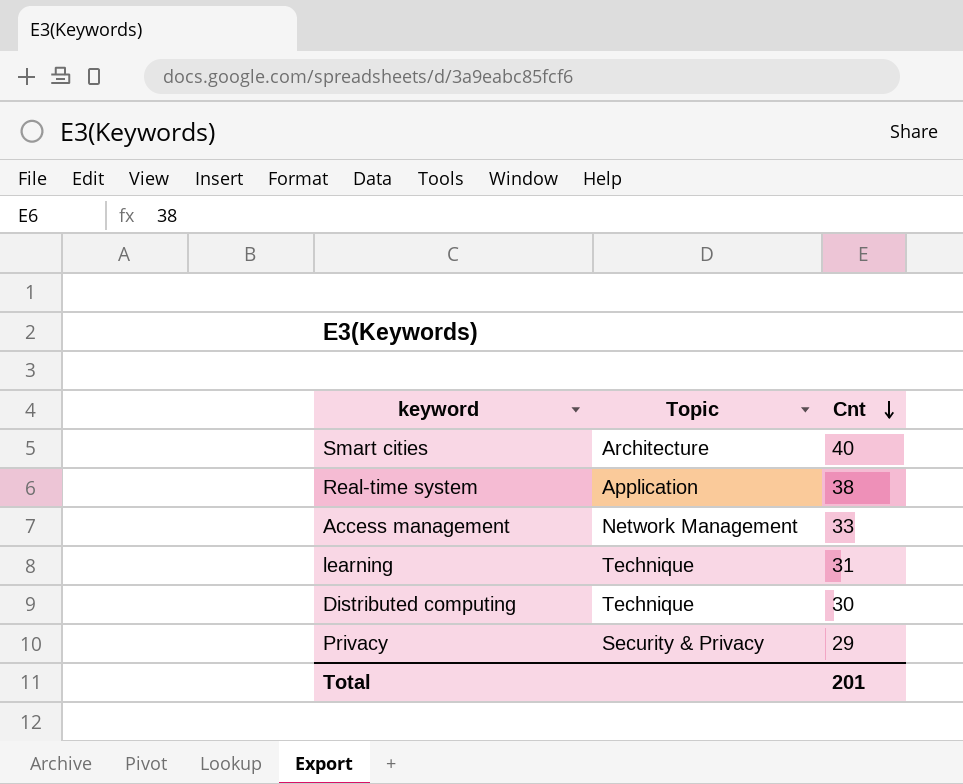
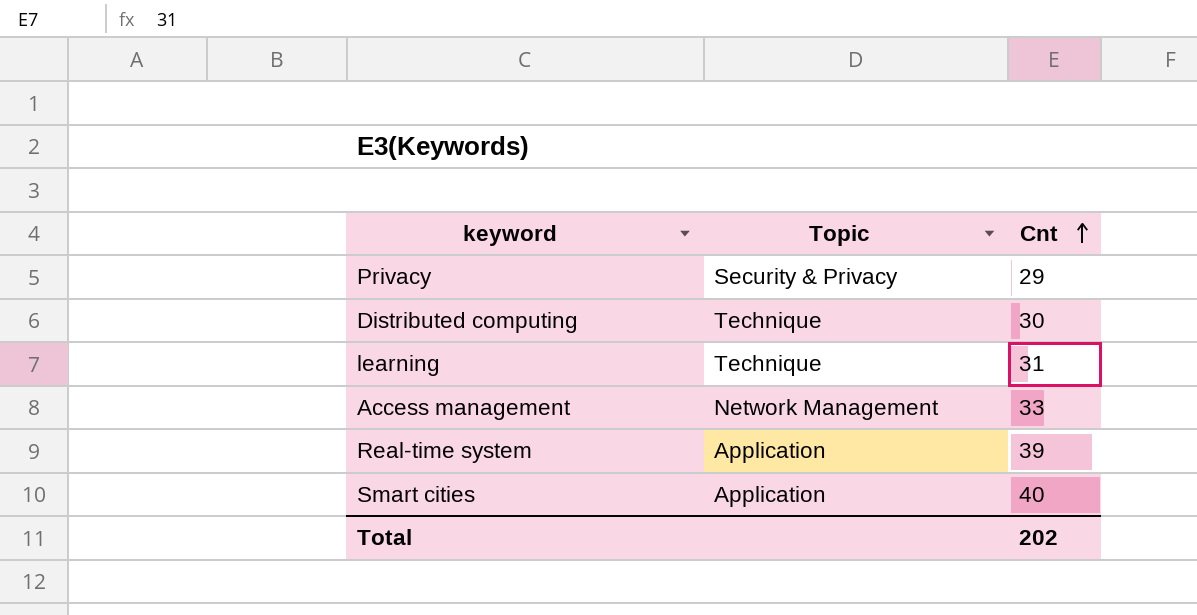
row order: Cnt descending -> Cnt ascending
Real-time system | Cnt: 38 -> 39
Smart cities | Topic: Architecture -> Application
Total | Cnt: 201 -> 202

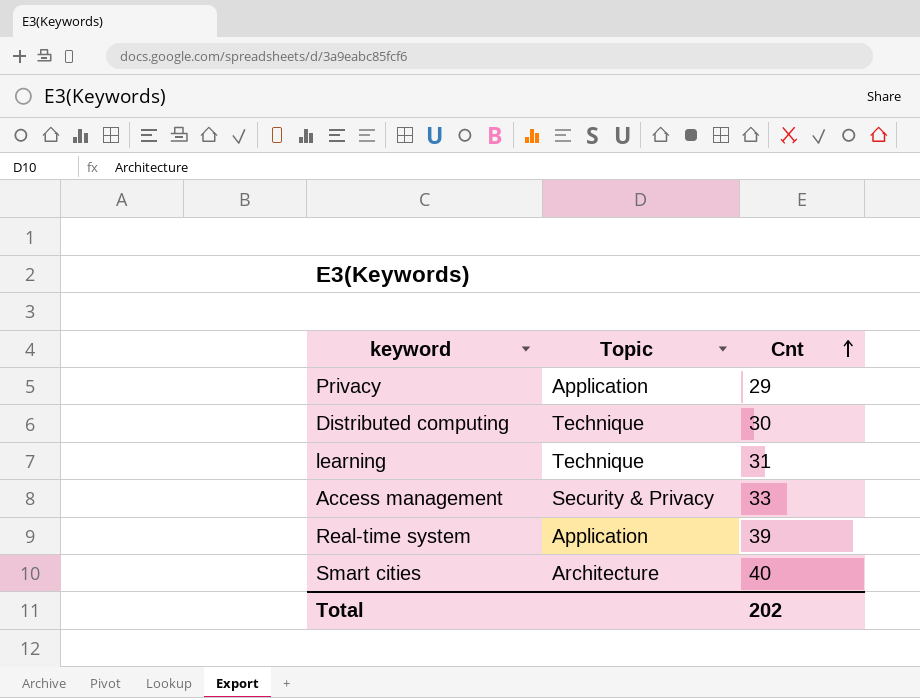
Privacy | Topic: Security & Privacy -> Application
Access management | Topic: Network Management -> Security & Privacy
Smart cities | Topic: Application -> Architecture

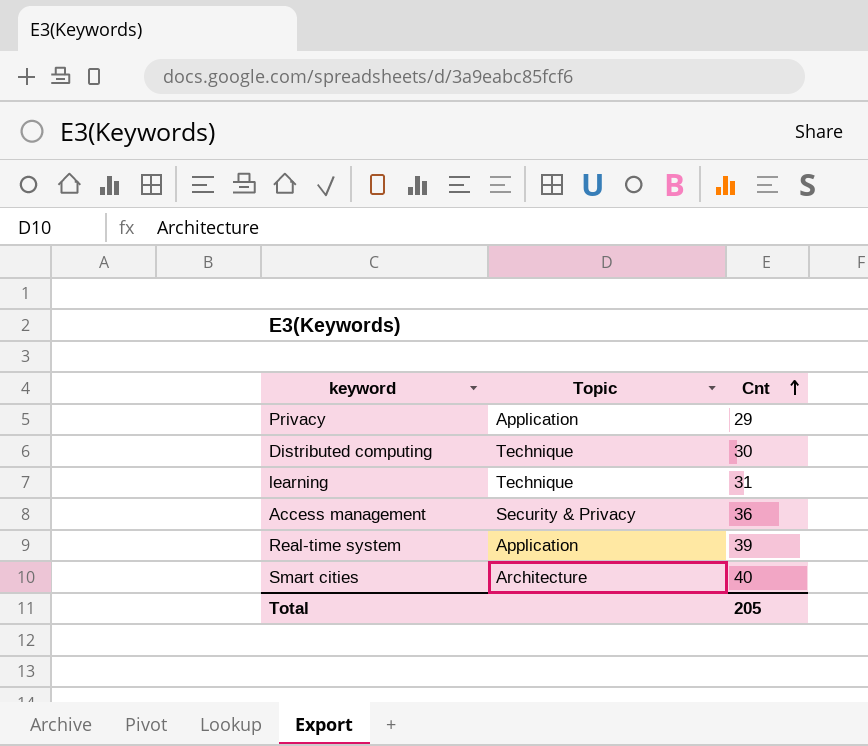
Access management | Cnt: 33 -> 36
Total | Cnt: 202 -> 205

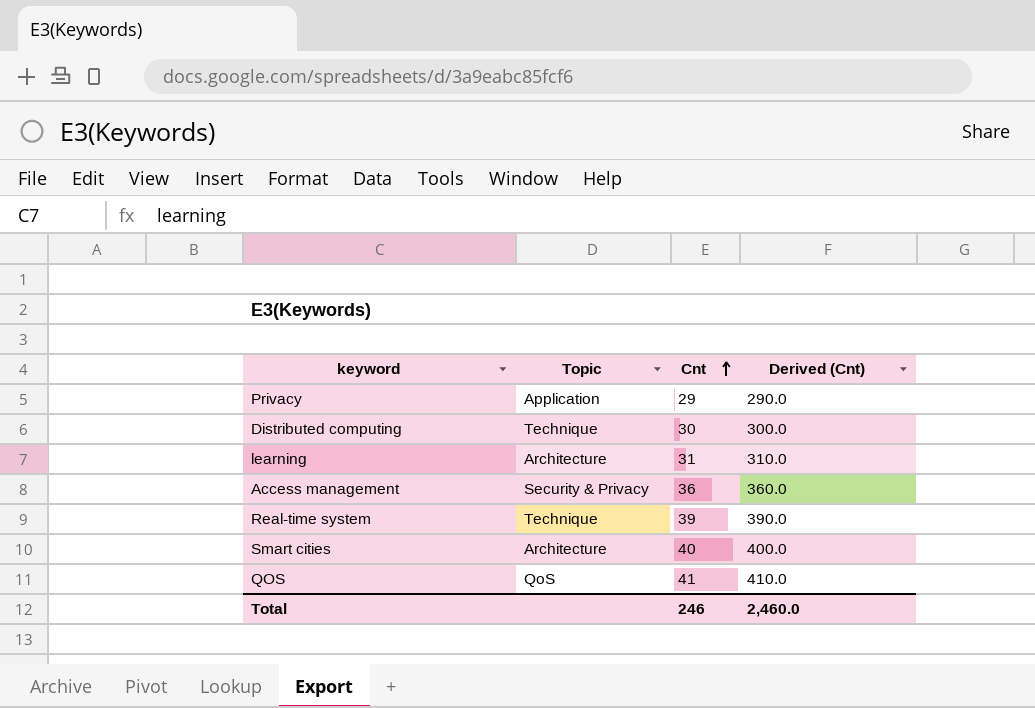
column Derived (Cnt) | formula: none -> [Cnt] * 10
learning | Topic: Technique -> Architecture
Real-time system | Topic: Application -> Technique
row QOS: none -> QoS | 41 | 410.0
Total | Cnt: 205 -> 246

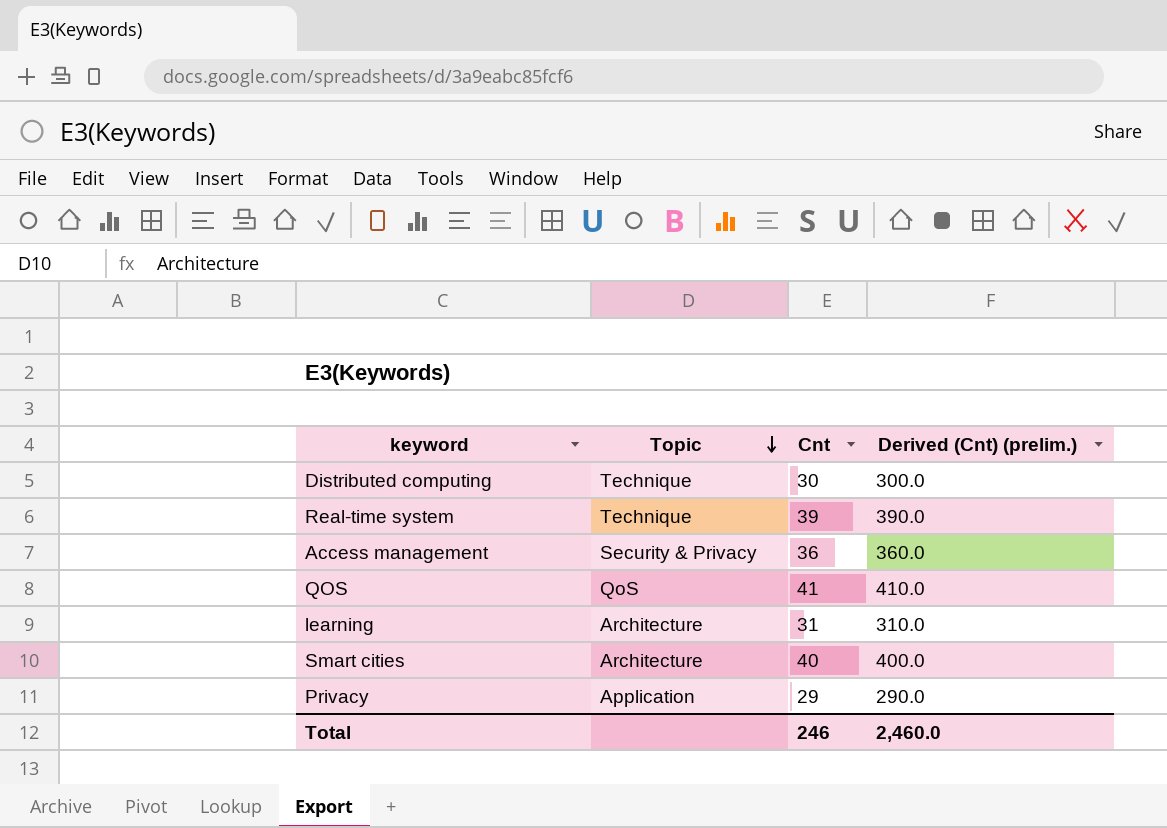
row order: Cnt ascending -> Topic descending
column name: Derived (Cnt) -> Derived (Cnt) (prelim.)

